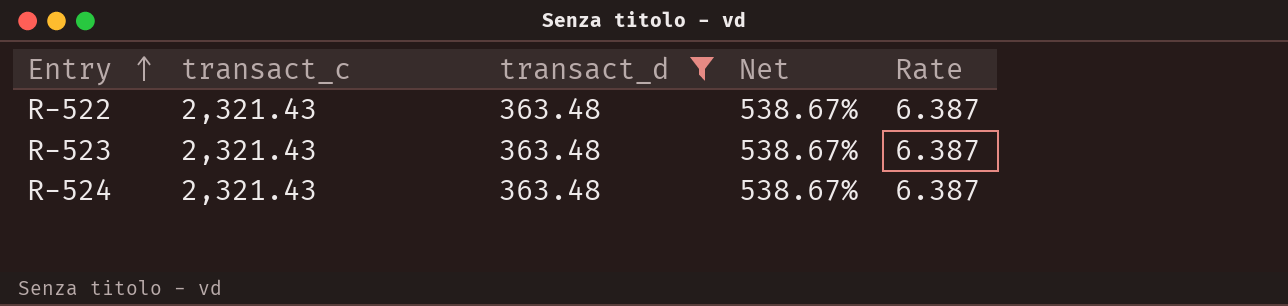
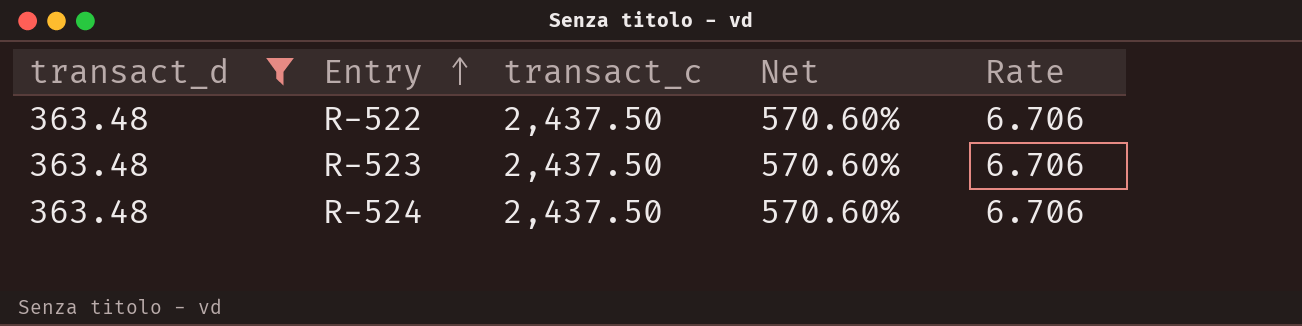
column transact_d | position: 3 -> 1
R-522 | transact_c: 2,321.43 -> 2,437.50
R-522 | Net: 538.67% -> 570.60%
R-522 | Rate: 6.387 -> 6.706
R-523 | transact_c: 2,321.43 -> 2,437.50
R-523 | Net: 538.67% -> 570.60%
R-523 | Rate: 6.387 -> 6.706
R-524 | transact_c: 2,321.43 -> 2,437.50
R-524 | Net: 538.67% -> 570.60%
R-524 | Rate: 6.387 -> 6.706

